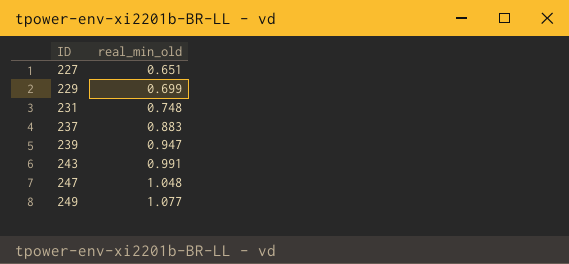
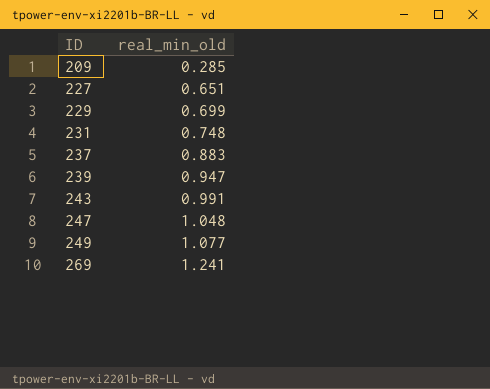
row 209: none -> 0.285
row 269: none -> 1.241

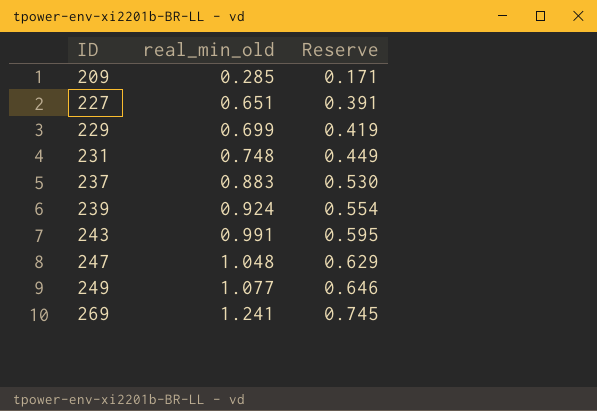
column Reserve | formula: none -> [real_min_old] * 0.6
239 | real_min_old: 0.947 -> 0.924

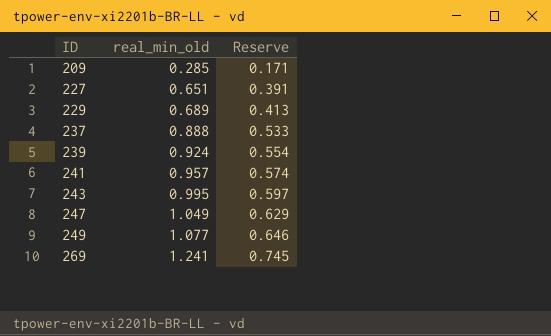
row 231: 0.748 | 0.449 -> none
229 | real_min_old: 0.699 -> 0.689
229 | Reserve: 0.419 -> 0.413
237 | real_min_old: 0.883 -> 0.888
237 | Reserve: 0.530 -> 0.533
row 241: none -> 0.957 | 0.574
243 | real_min_old: 0.991 -> 0.995
243 | Reserve: 0.595 -> 0.597
247 | real_min_old: 1.048 -> 1.049

